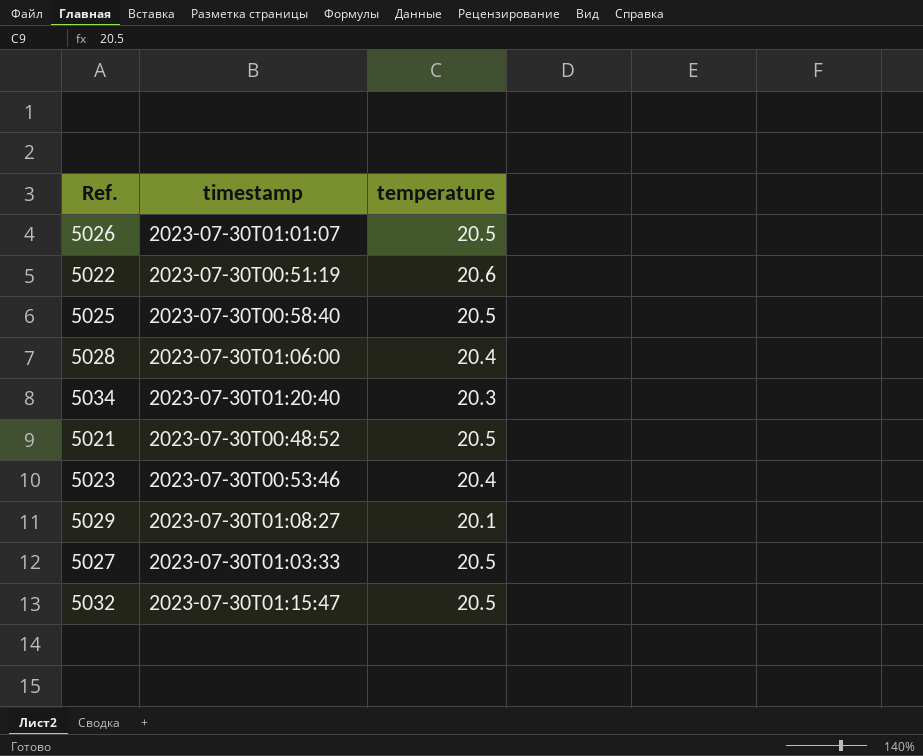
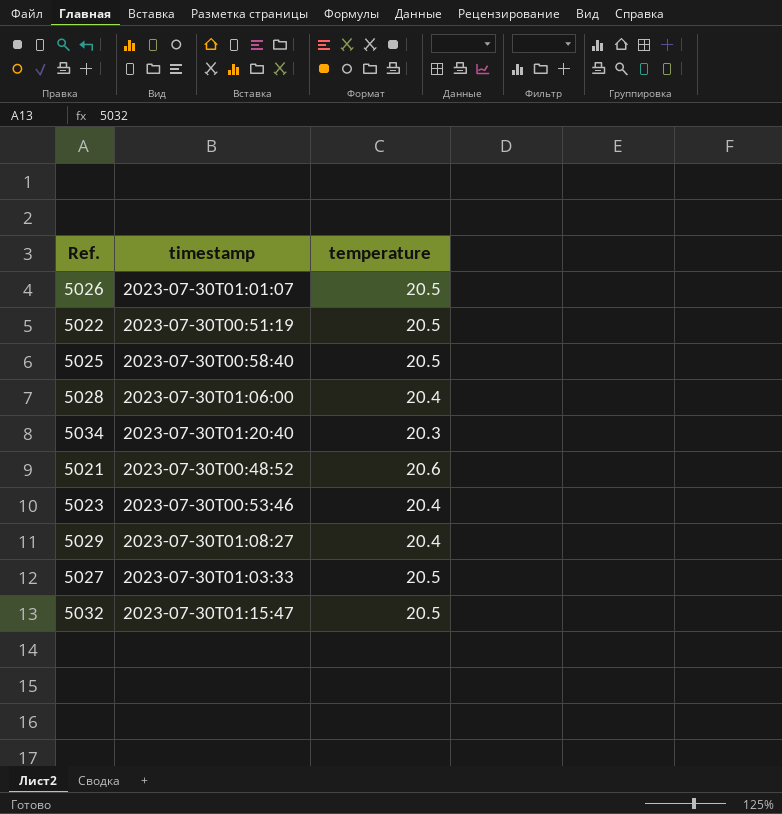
5022 | temperature: 20.6 -> 20.5
5021 | temperature: 20.5 -> 20.6
5029 | temperature: 20.1 -> 20.4

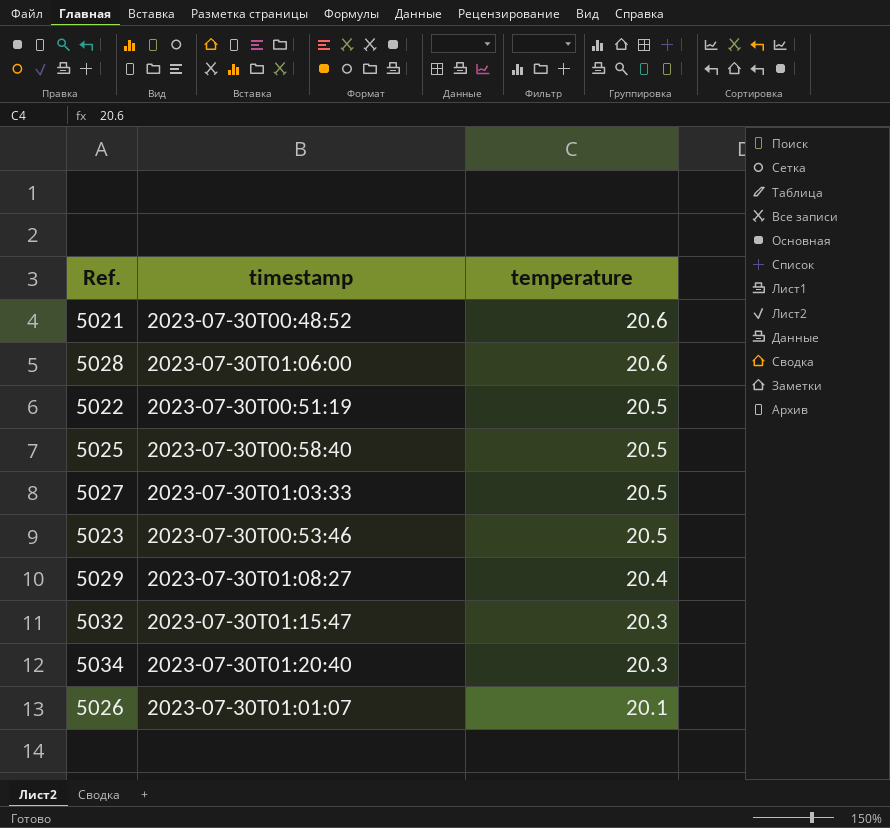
row order: none -> temperature descending
5028 | temperature: 20.4 -> 20.6
5023 | temperature: 20.4 -> 20.5
5032 | temperature: 20.5 -> 20.3
5026 | temperature: 20.5 -> 20.1

